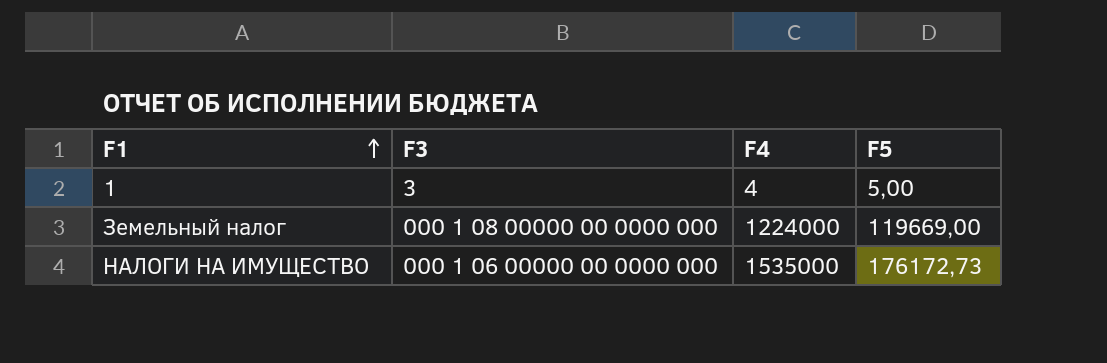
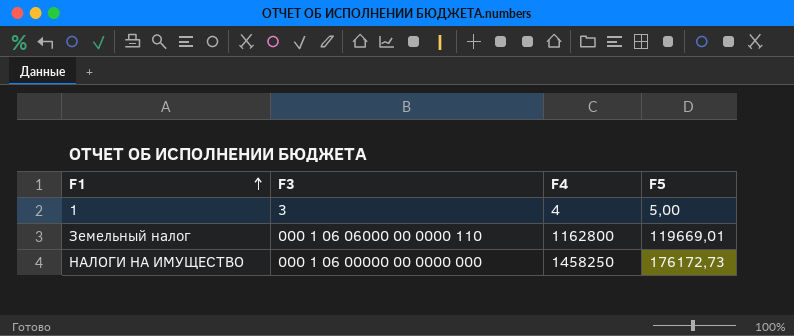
Земельный налог | F3: 000 1 08 00000 00 0000 000 -> 000 1 06 06000 00 0000 110
Земельный налог | F4: 1224000 -> 1162800
Земельный налог | F5: 119669,00 -> 119669,01
НАЛОГИ НА ИМУЩЕСТВО | F4: 1535000 -> 1458250

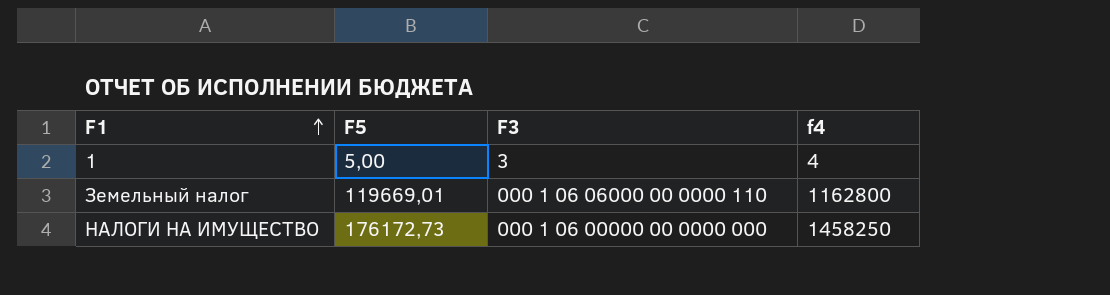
column F5 | position: 4 -> 2
column name: F4 -> f4

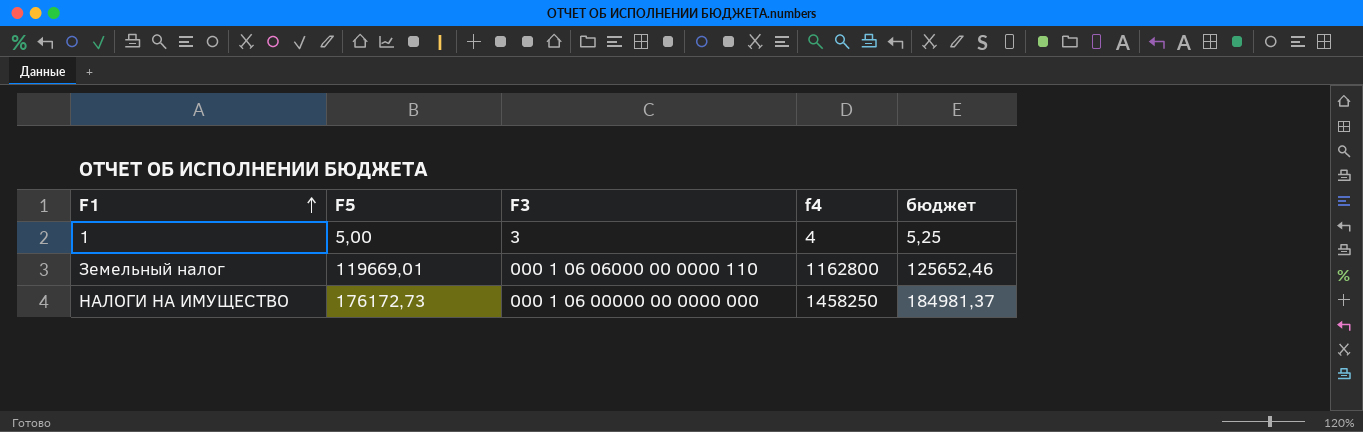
column бюджет | formula: none -> [F5] * 1,05

